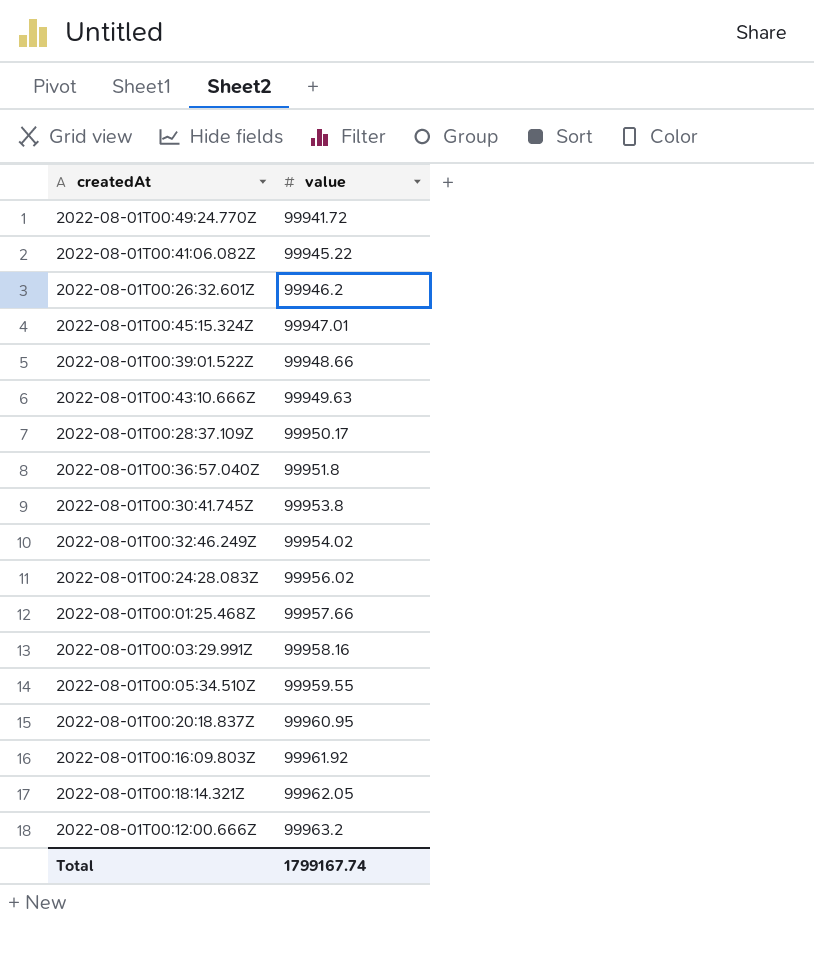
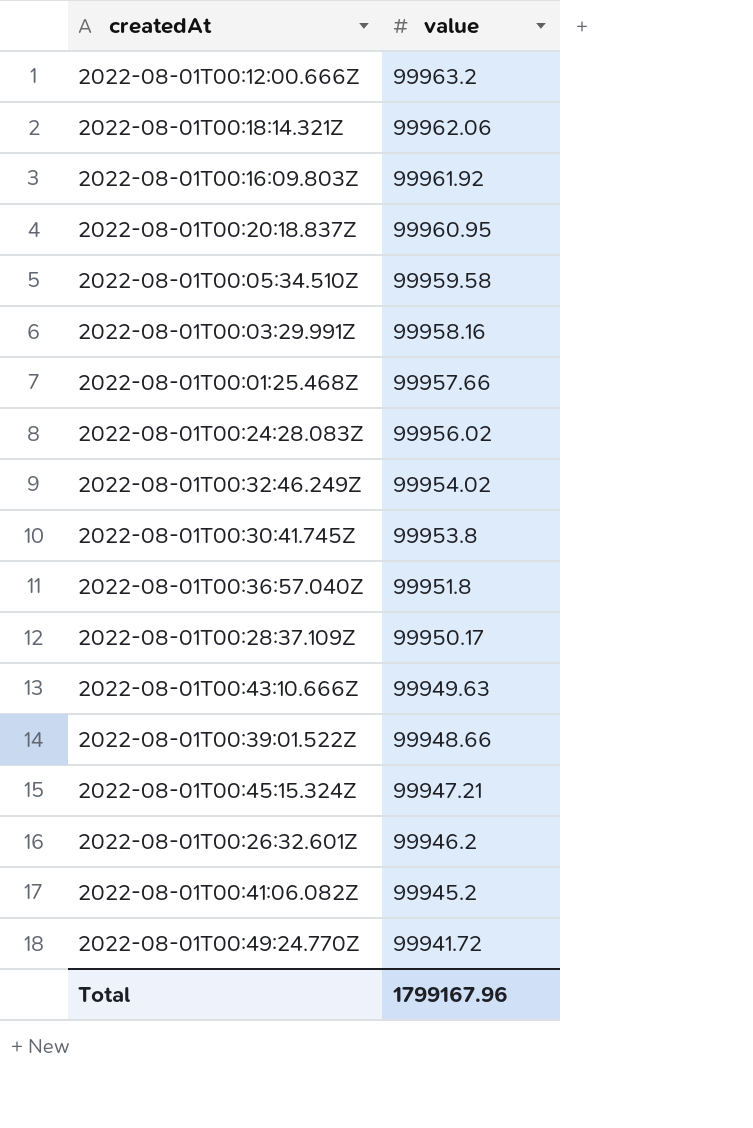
row order: value ascending -> value descending
2022-08-01T00:18:14.321Z | value: 99962.05 -> 99962.06
2022-08-01T00:05:34.510Z | value: 99959.55 -> 99959.58
2022-08-01T00:45:15.324Z | value: 99947.01 -> 99947.21
2022-08-01T00:41:06.082Z | value: 99945.22 -> 99945.2
Total | value: 1799167.74 -> 1799167.96

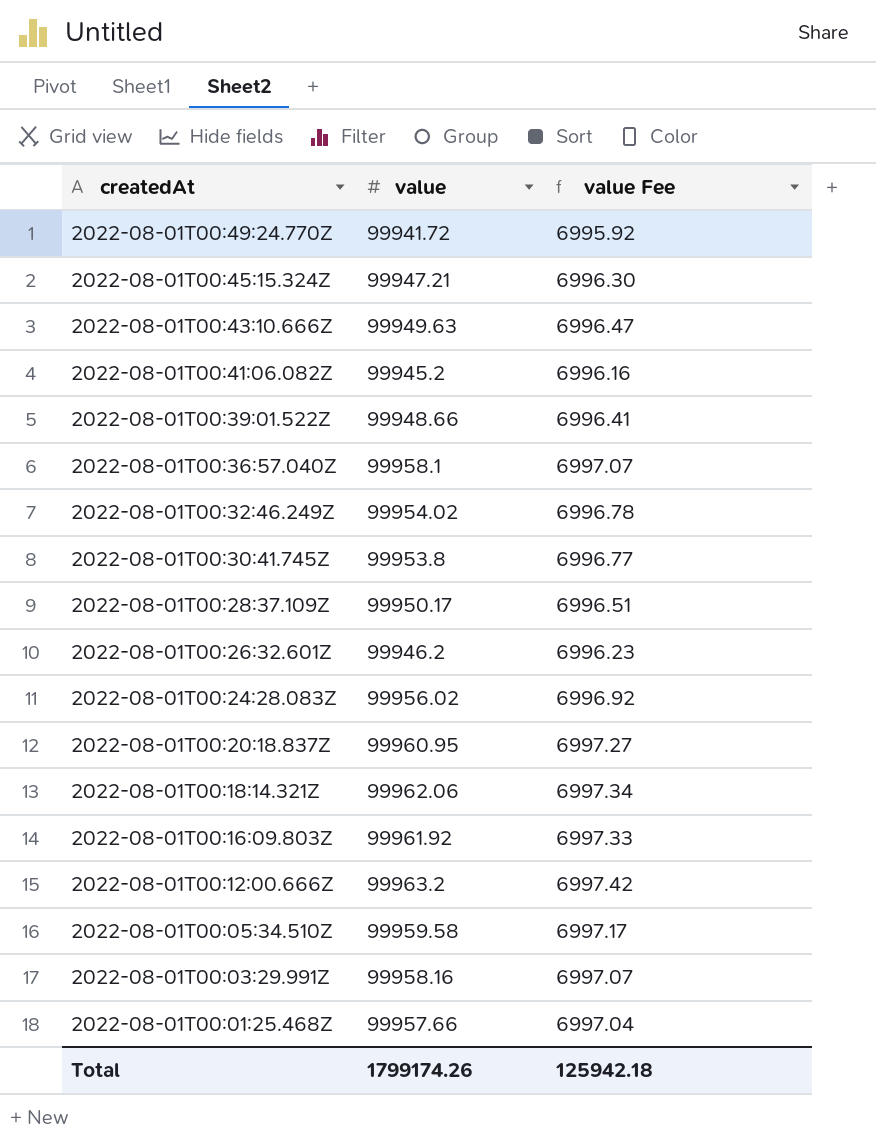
row order: value descending -> createdAt descending
column value Fee | formula: none -> [value] * 0.07
2022-08-01T00:36:57.040Z | value: 99951.8 -> 99958.1
Total | value: 1799167.96 -> 1799174.26

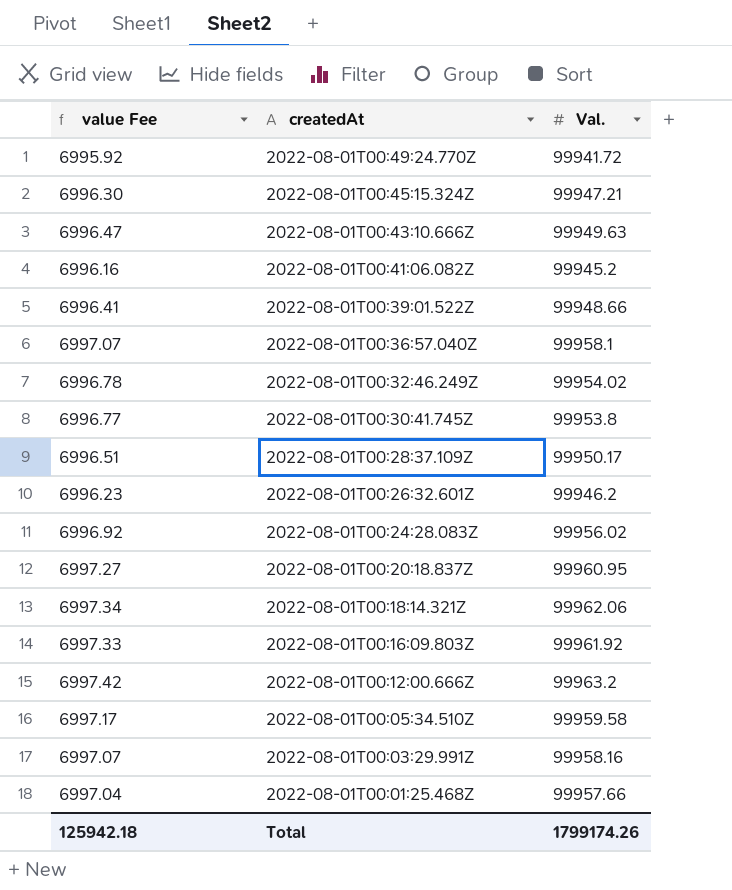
column value Fee | position: 3 -> 1
column name: value -> Val.

